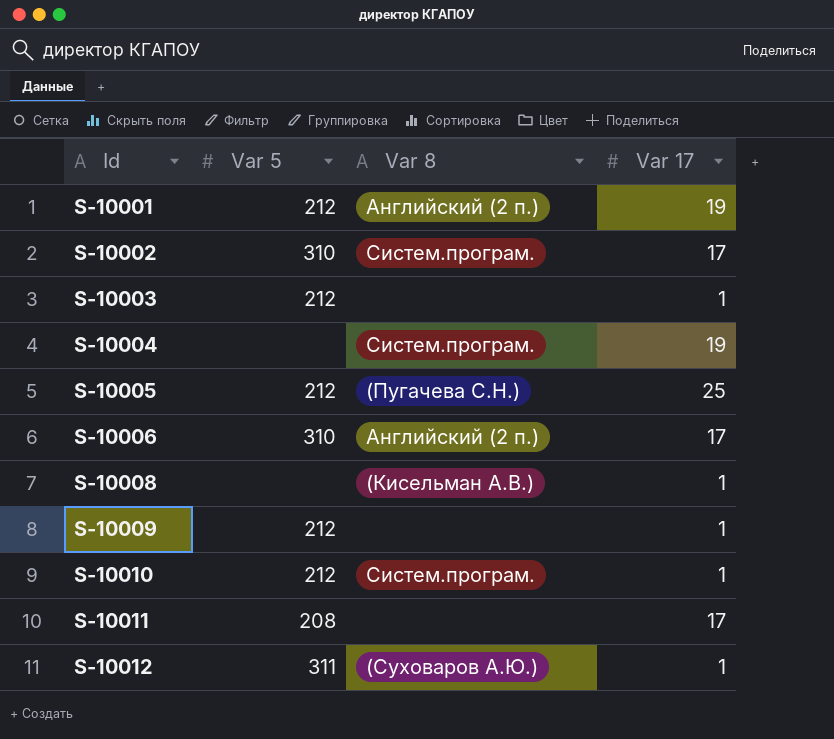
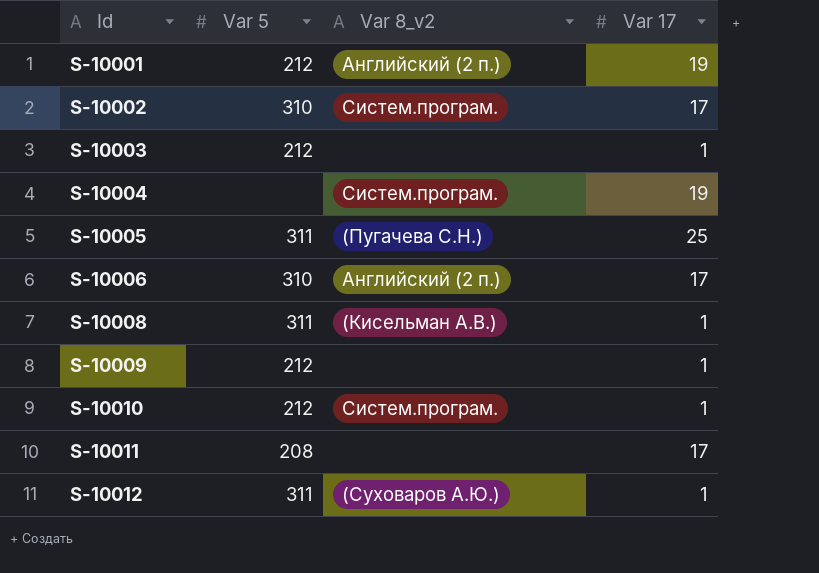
column name: Var 8 -> Var 8_v2
S-10005 | Var 5: 212 -> 311
S-10008 | Var 5: none -> 311

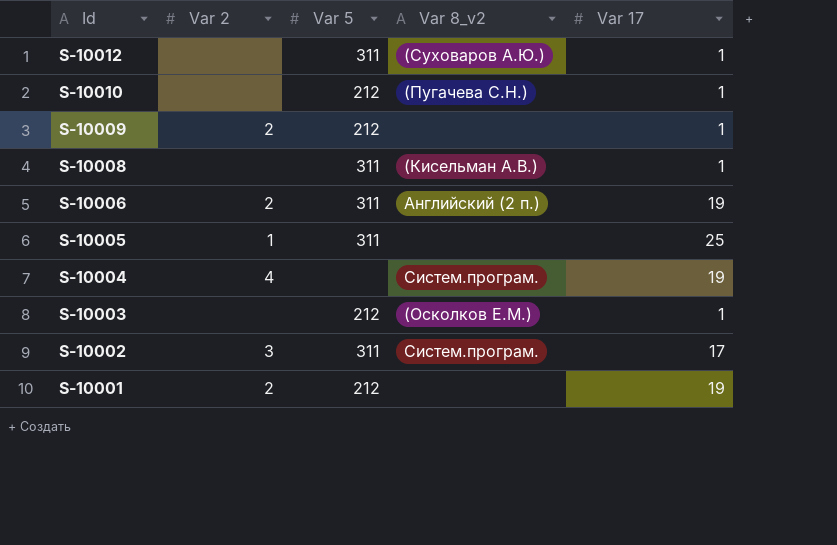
row order: Id ascending -> Id descending
column Var 2 | position: none -> 2
row S-10011: 208 | none | 17 -> none
S-10010 | Var 8_v2: Систем.програм. -> (Пугачева С.Н.)
S-10006 | Var 5: 310 -> 311
S-10006 | Var 17: 17 -> 19
S-10005 | Var 8_v2: (Пугачева С.Н.) -> none
S-10003 | Var 8_v2: none -> (Осколков Е.М.)
S-10002 | Var 5: 310 -> 311
S-10001 | Var 8_v2: Английский (2 п.) -> none

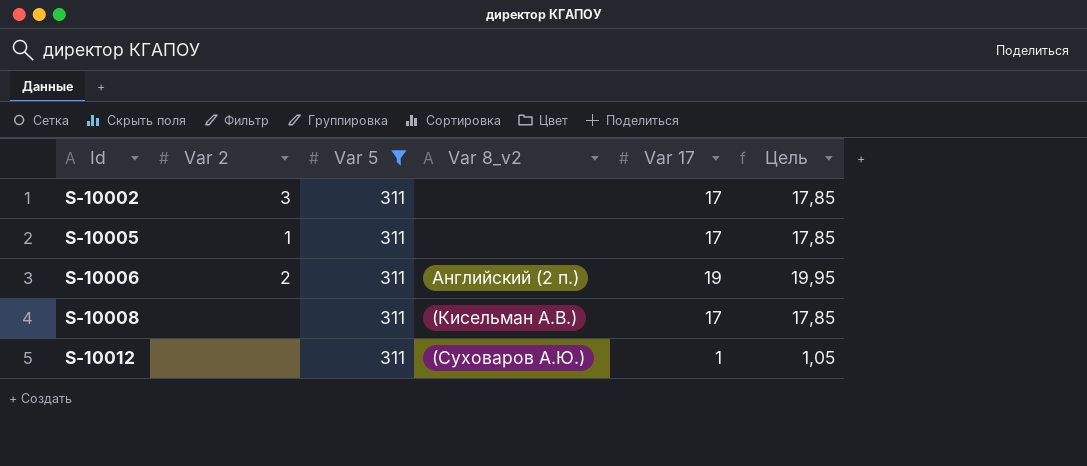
filter: none -> Var 5 = 311
row order: Id descending -> Id ascending
column Цель | formula: none -> [Var 17] * 1,05
S-10002 | Var 8_v2: Систем.програм. -> none
S-10005 | Var 17: 25 -> 17
S-10008 | Var 17: 1 -> 17

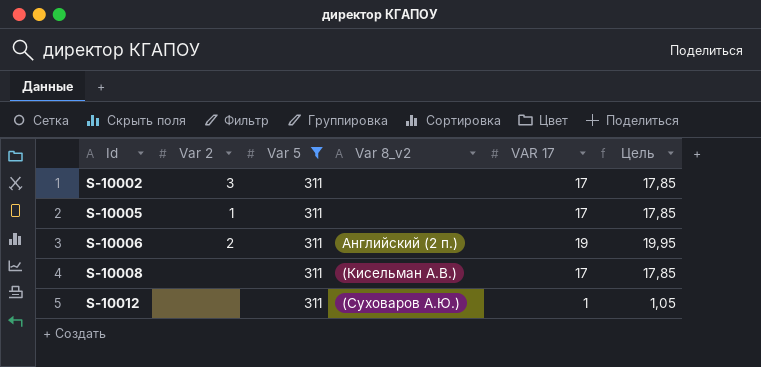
column name: Var 17 -> VAR 17

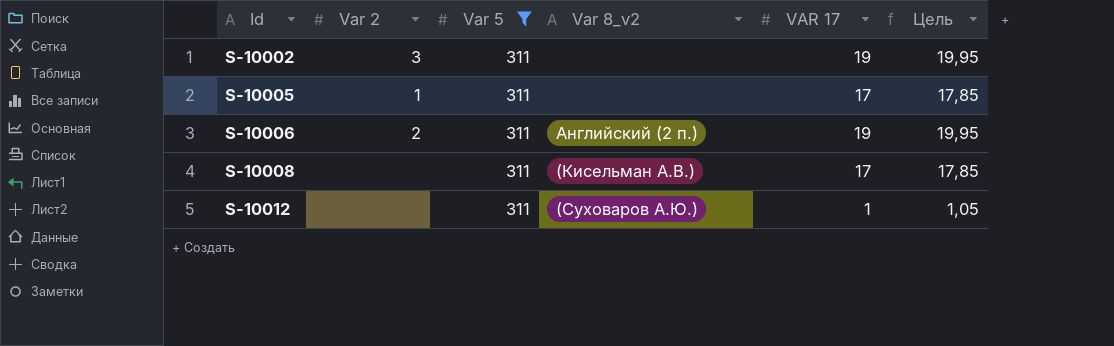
S-10002 | VAR 17: 17 -> 19
S-10002 | Цель: 17,85 -> 19,95

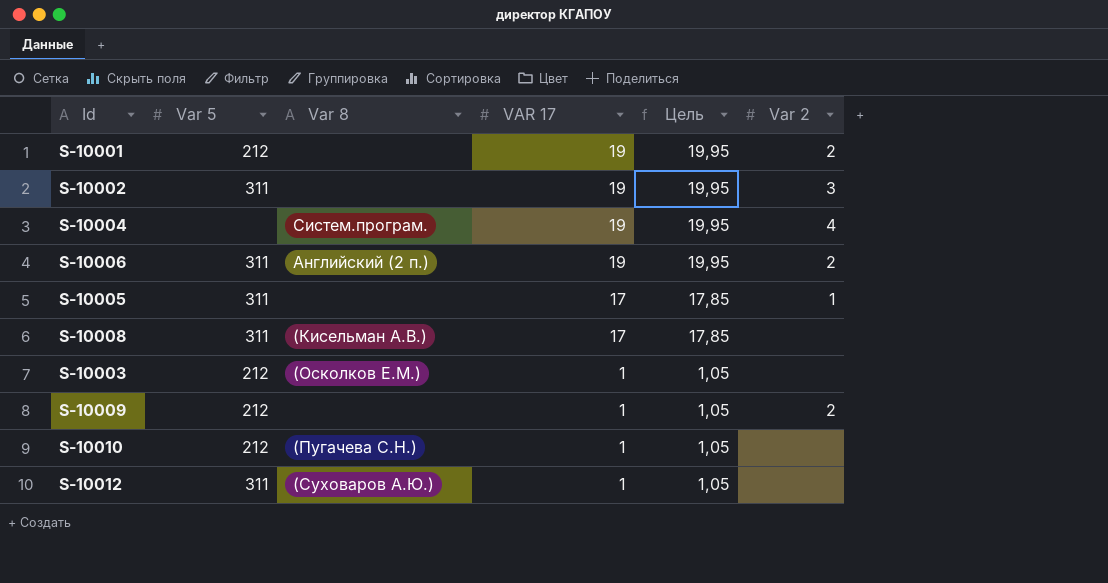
filter: Var 5 = 311 -> none
row order: Id ascending -> VAR 17 descending
column name: Var 8_v2 -> Var 8
column Var 2 | position: 2 -> 6

